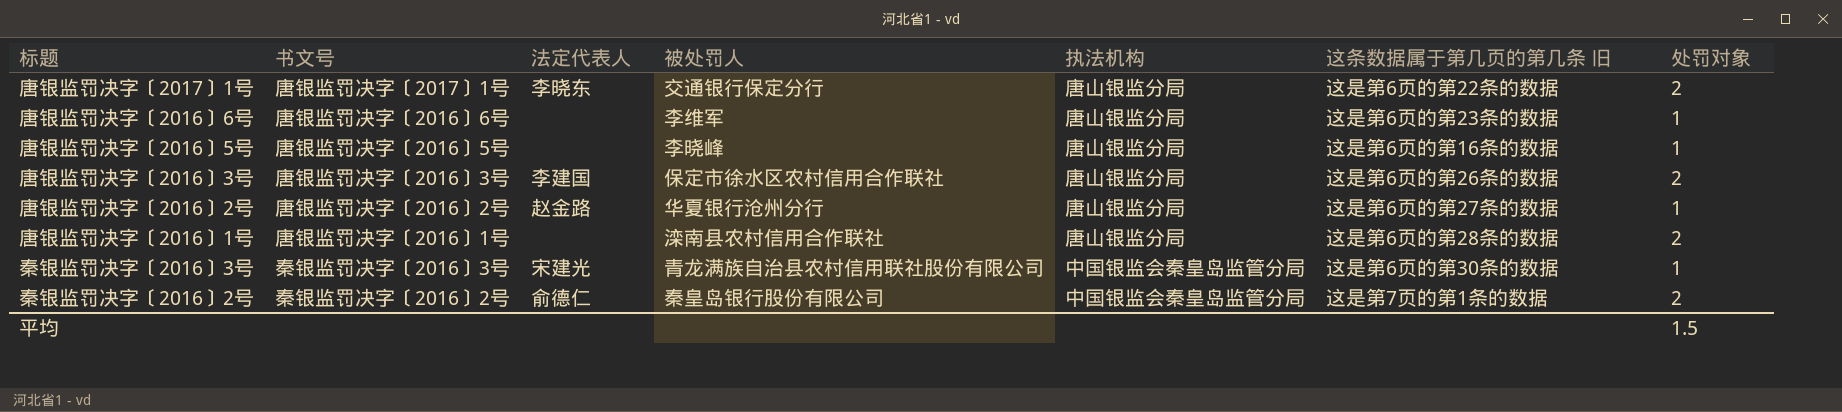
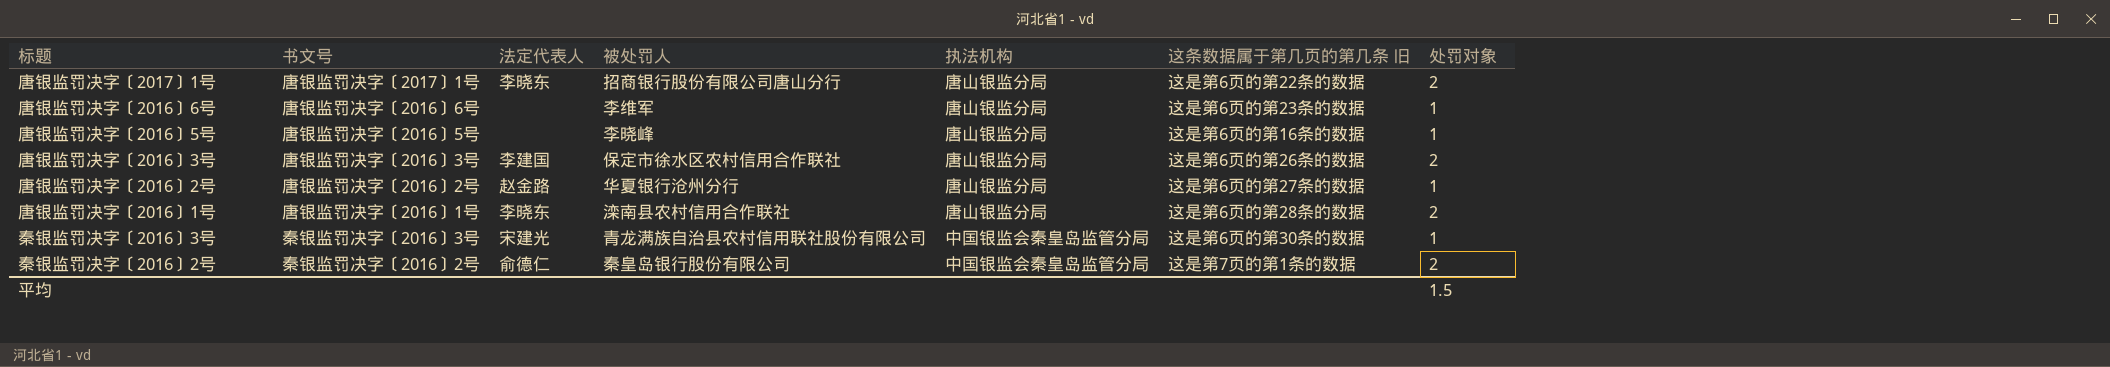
唐银监罚决字〔2017〕1号 | 被处罚人: 交通银行保定分行 -> 招商银行股份有限公司唐山分行
唐银监罚决字〔2016〕1号 | 法定代表人: none -> 李晓东

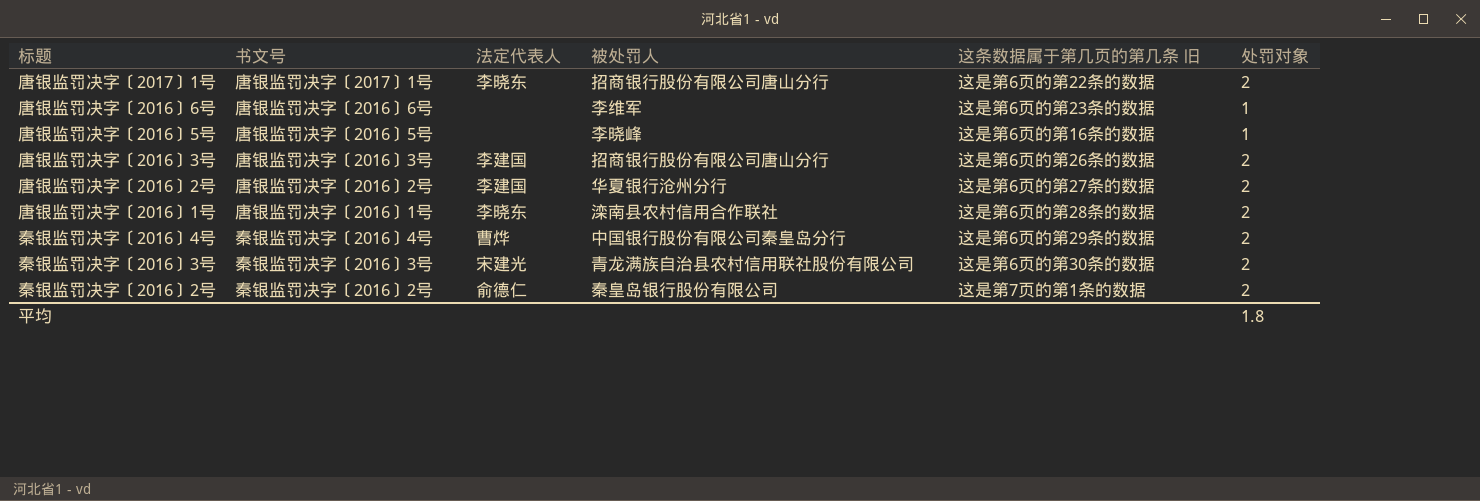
column 执法机构 | position: 5 -> none
唐银监罚决字〔2016〕3号 | 被处罚人: 保定市徐水区农村信用合作联社 -> 招商银行股份有限公司唐山分行
唐银监罚决字〔2016〕2号 | 法定代表人: 赵金路 -> 李建国
唐银监罚决字〔2016〕2号 | 处罚对象: 1 -> 2
row 秦银监罚决字〔2016〕4号: none -> 秦银监罚决字〔2016〕4号 | 曹烨 | 中国银行股份有限公司秦皇岛分行 | 这是第6页的第29条的数据 | 2
秦银监罚决字〔2016〕3号 | 处罚对象: 1 -> 2
平均 | 处罚对象: 1.5 -> 1.8

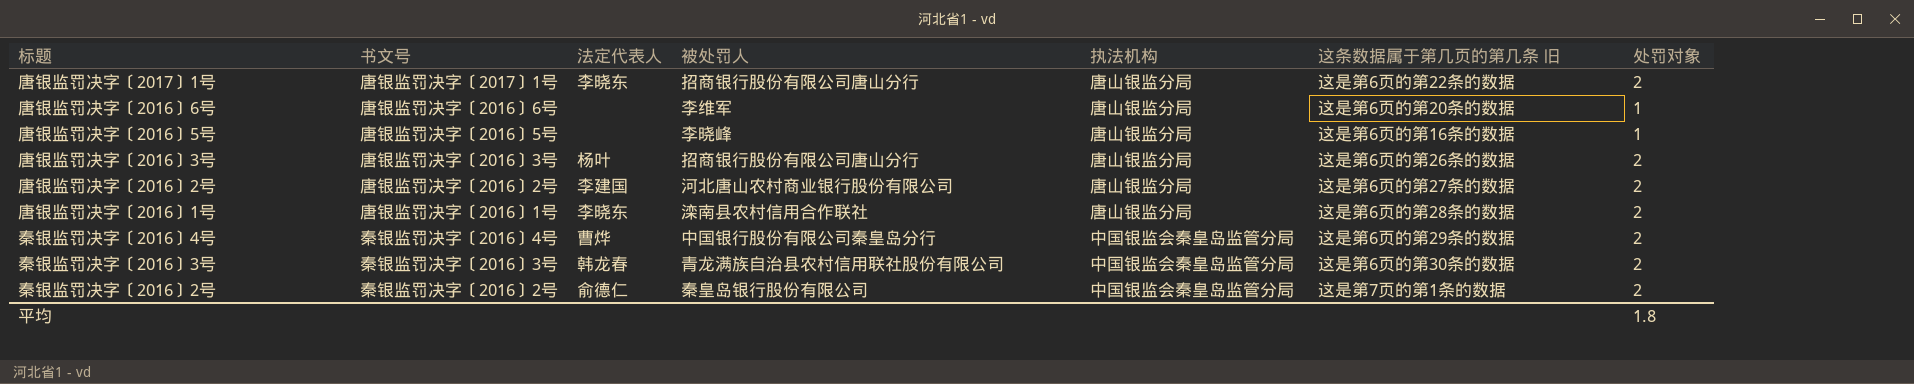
column 执法机构 | position: none -> 5
唐银监罚决字〔2016〕6号 | 这条数据属于第几页的第几条 旧: 这是第6页的第23条的数据 -> 这是第6页的第20条的数据
唐银监罚决字〔2016〕3号 | 法定代表人: 李建国 -> 杨叶
唐银监罚决字〔2016〕2号 | 被处罚人: 华夏银行沧州分行 -> 河北唐山农村商业银行股份有限公司
秦银监罚决字〔2016〕3号 | 法定代表人: 宋建光 -> 韩龙春

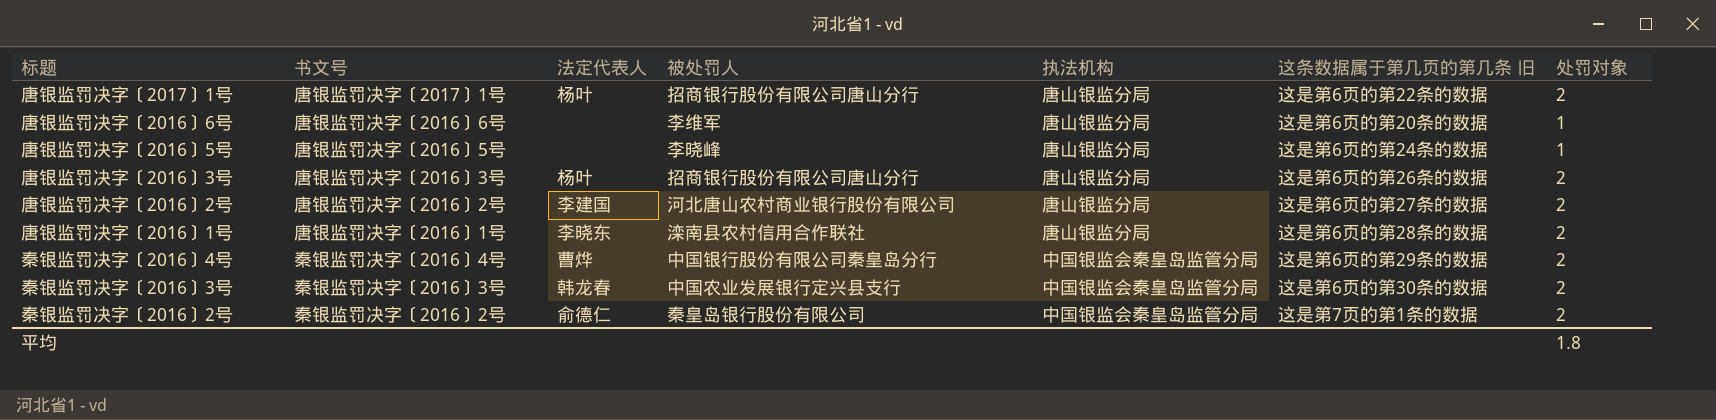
唐银监罚决字〔2017〕1号 | 法定代表人: 李晓东 -> 杨叶
唐银监罚决字〔2016〕5号 | 这条数据属于第几页的第几条 旧: 这是第6页的第16条的数据 -> 这是第6页的第24条的数据
秦银监罚决字〔2016〕3号 | 被处罚人: 青龙满族自治县农村信用联社股份有限公司 -> 中国农业发展银行定兴县支行

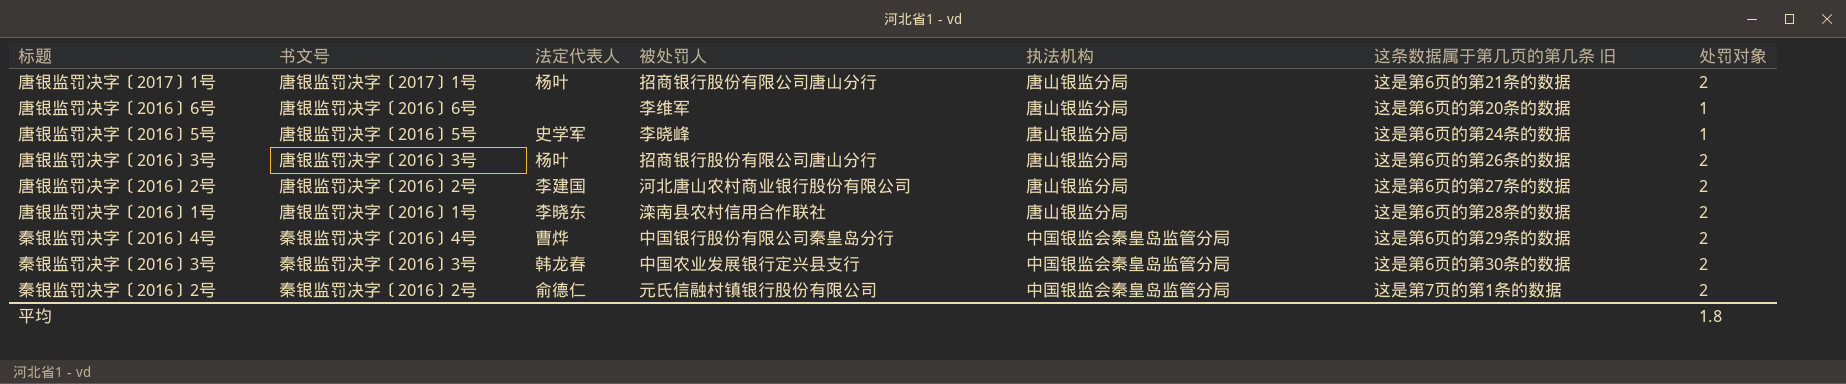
唐银监罚决字〔2017〕1号 | 这条数据属于第几页的第几条 旧: 这是第6页的第22条的数据 -> 这是第6页的第21条的数据
唐银监罚决字〔2016〕5号 | 法定代表人: none -> 史学军
秦银监罚决字〔2016〕2号 | 被处罚人: 秦皇岛银行股份有限公司 -> 元氏信融村镇银行股份有限公司

